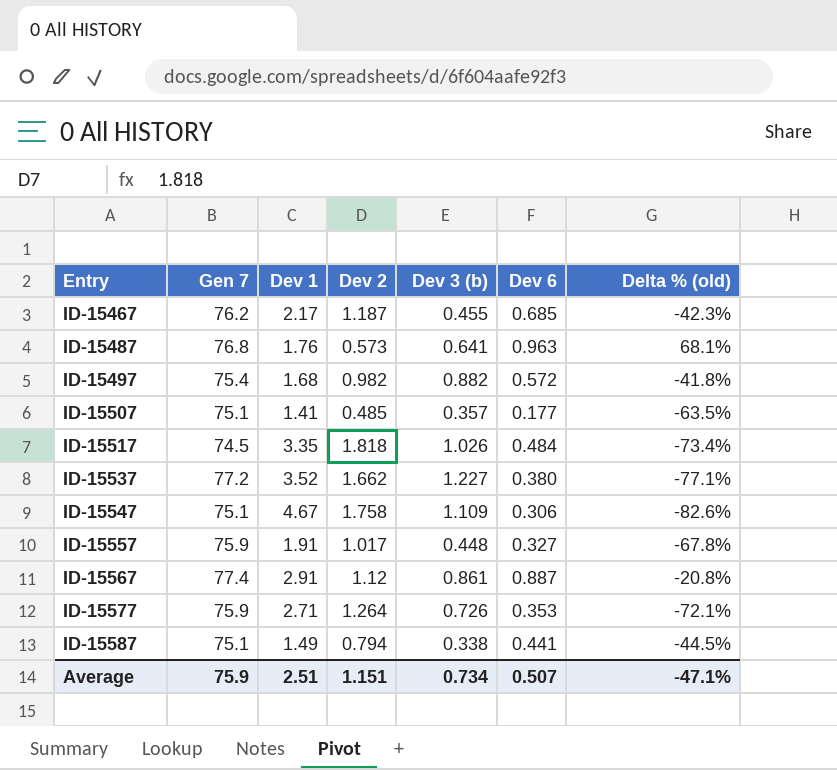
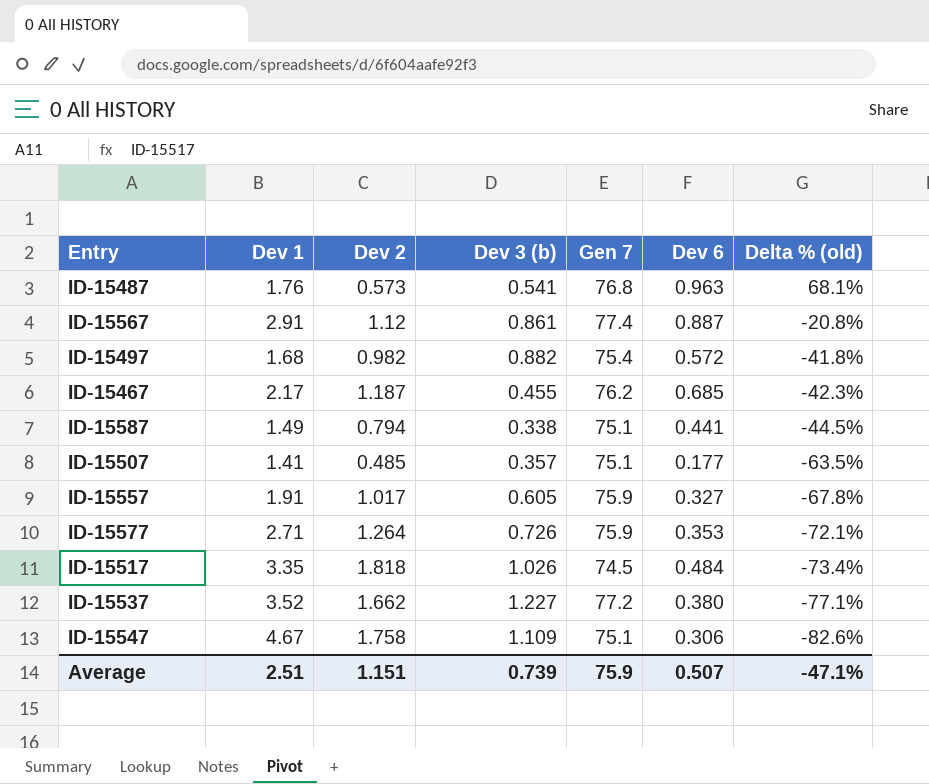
row order: Entry ascending -> Delta % (old) descending
column Gen 7 | position: 2 -> 5
ID-15487 | Dev 3 (b): 0.641 -> 0.541
ID-15557 | Dev 3 (b): 0.448 -> 0.605
Average | Dev 3 (b): 0.734 -> 0.739

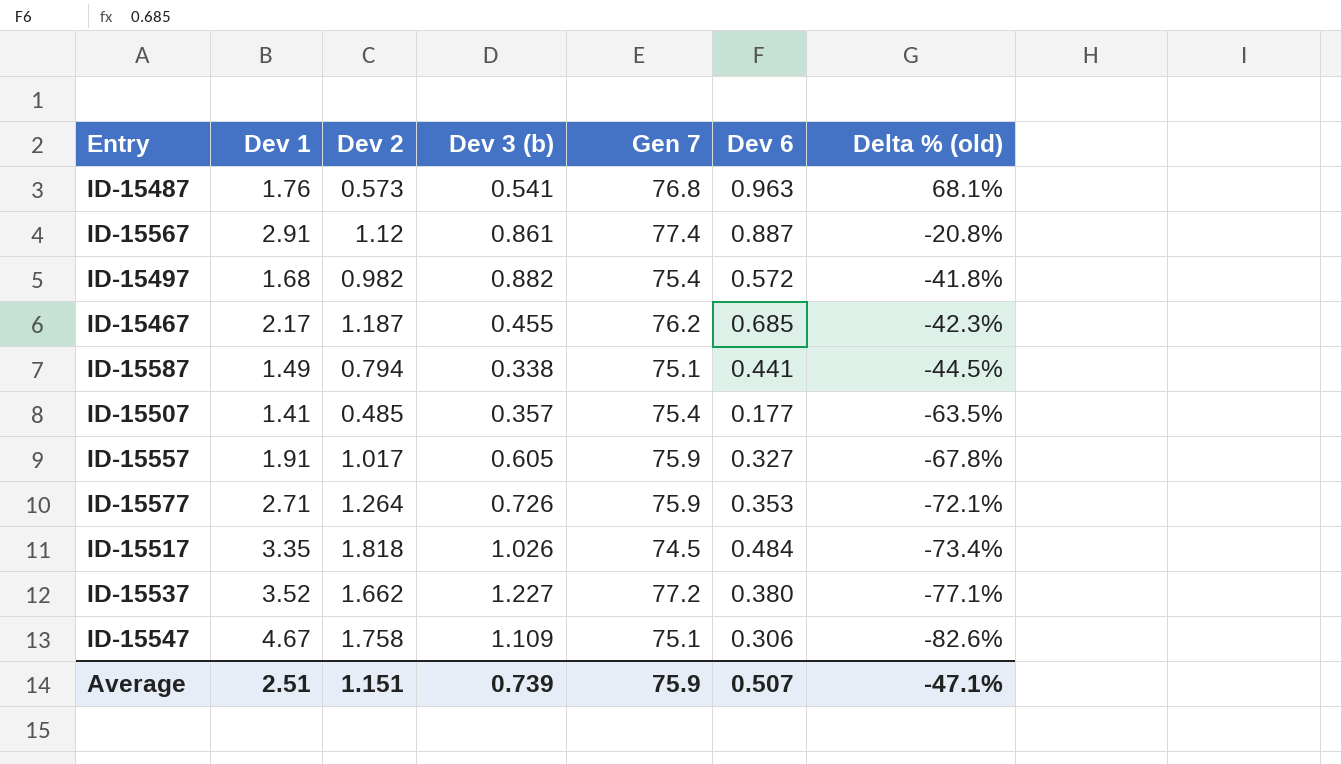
ID-15507 | Gen 7: 75.1 -> 75.4

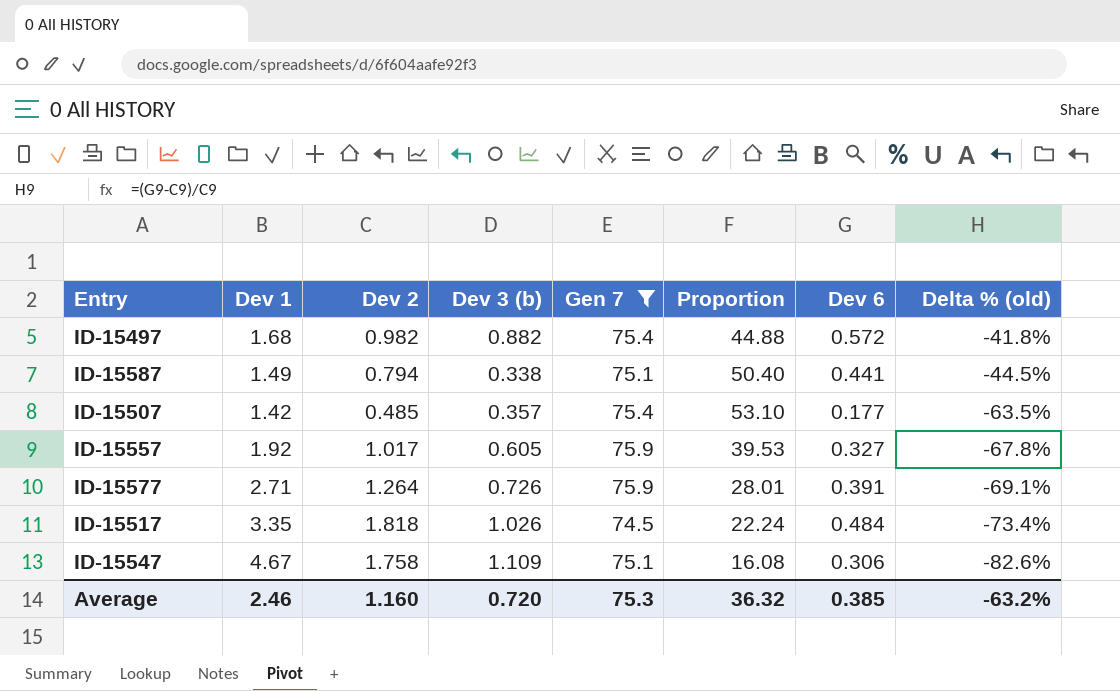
filter: none -> Gen 7 <= 75.9
column Proportion | formula: none -> [Gen 7] / [Dev 1]
ID-15507 | Dev 1: 1.41 -> 1.42
ID-15557 | Dev 1: 1.91 -> 1.92
ID-15577 | Dev 6: 0.353 -> 0.391
ID-15577 | Delta % (old): -72.1% -> -69.1%
Average | Dev 1: 2.51 -> 2.46
Average | Dev 2: 1.151 -> 1.160
Average | Dev 3 (b): 0.739 -> 0.720
Average | Gen 7: 75.9 -> 75.3
Average | Dev 6: 0.507 -> 0.385
Average | Delta % (old): -47.1% -> -63.2%

